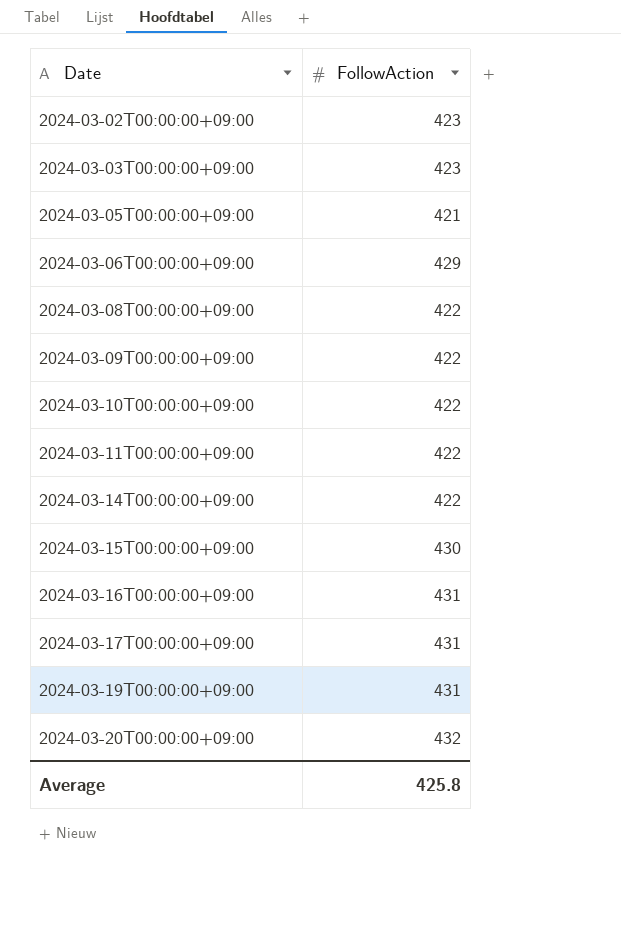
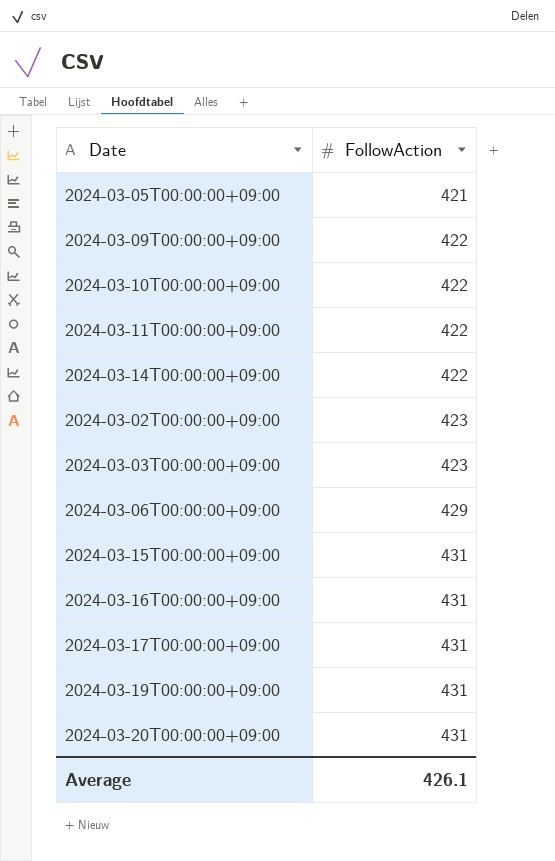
row order: Date ascending -> FollowAction ascending
row 2024-03-08T00:00:00+09:00: 422 -> none
2024-03-15T00:00:00+09:00 | FollowAction: 430 -> 431
2024-03-20T00:00:00+09:00 | FollowAction: 432 -> 431
Average | FollowAction: 425.8 -> 426.1

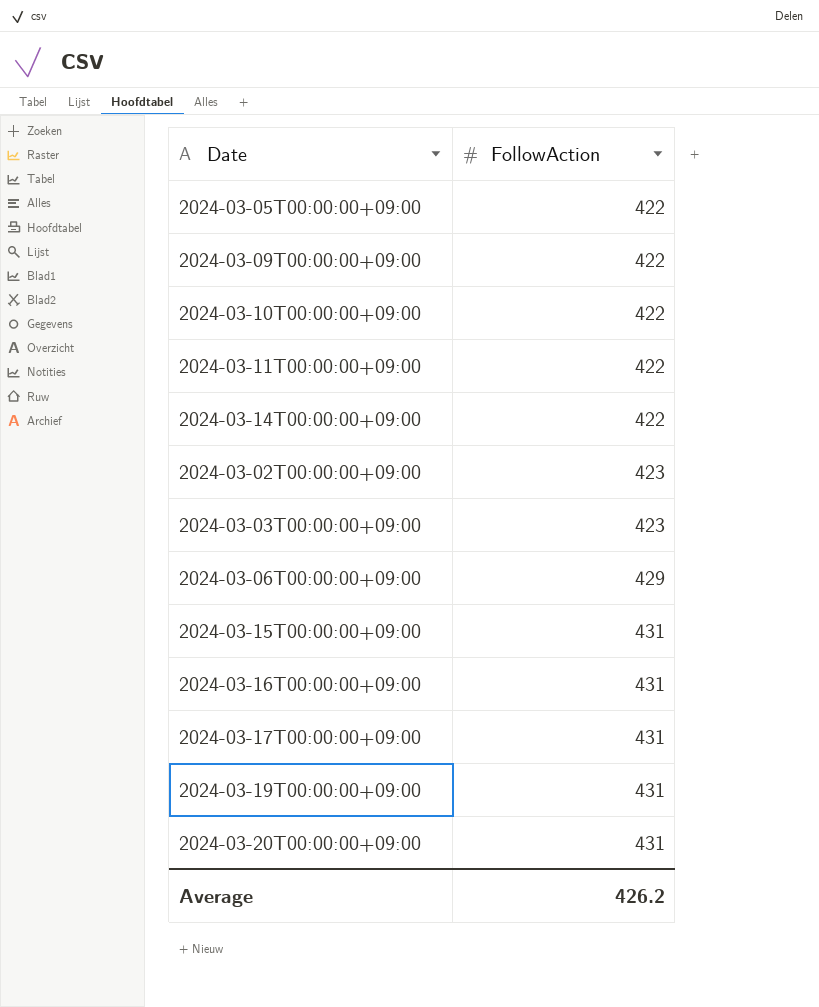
2024-03-05T00:00:00+09:00 | FollowAction: 421 -> 422
Average | FollowAction: 426.1 -> 426.2

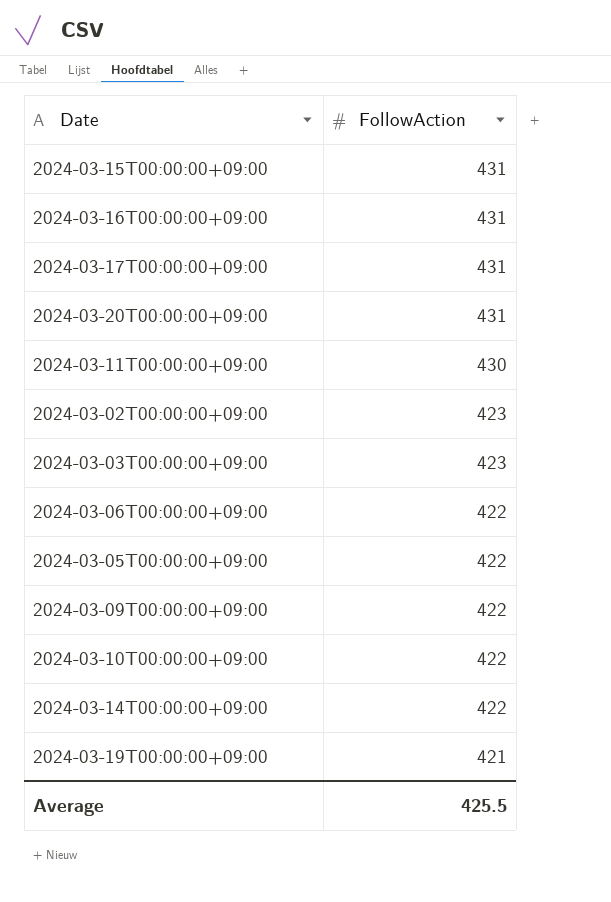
row order: FollowAction ascending -> FollowAction descending
2024-03-11T00:00:00+09:00 | FollowAction: 422 -> 430
2024-03-06T00:00:00+09:00 | FollowAction: 429 -> 422
2024-03-19T00:00:00+09:00 | FollowAction: 431 -> 421
Average | FollowAction: 426.2 -> 425.5

